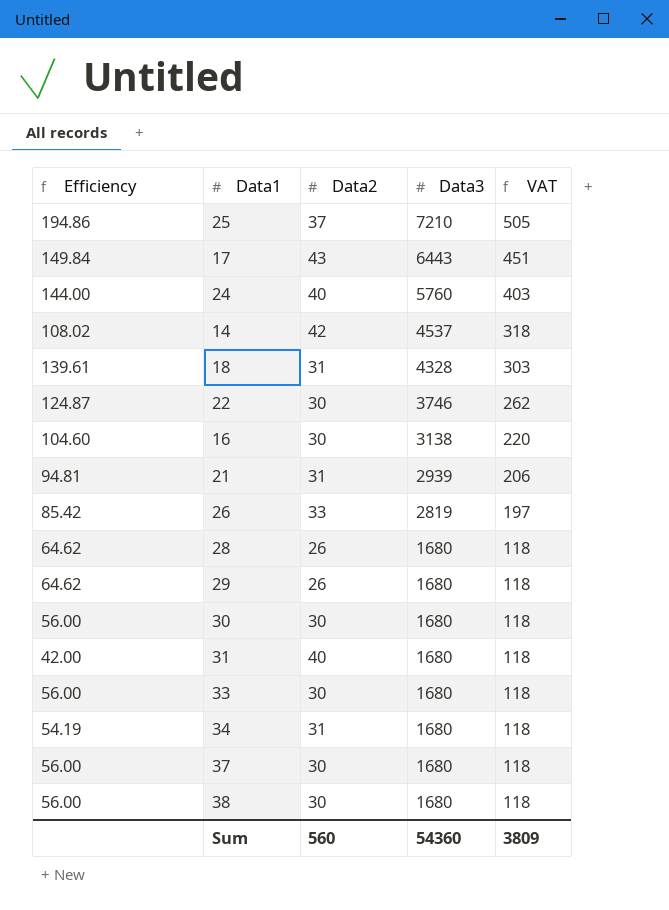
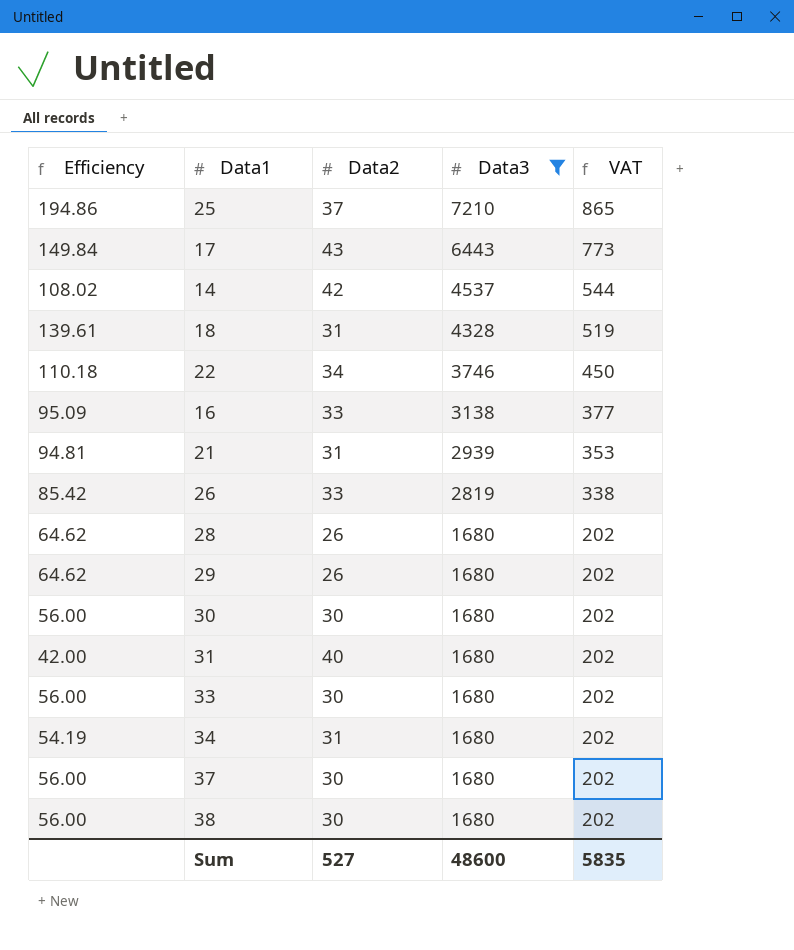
filter: none -> Data3 != 5760
column VAT | formula: [Data3] * 0.07 -> [Data3] * 0.12
22 | Efficiency: 124.87 -> 110.18
22 | Data2: 30 -> 34
16 | Efficiency: 104.60 -> 95.09
16 | Data2: 30 -> 33
Sum | Data2: 560 -> 527
Sum | Data3: 54360 -> 48600
Sum | VAT: 3809 -> 5835

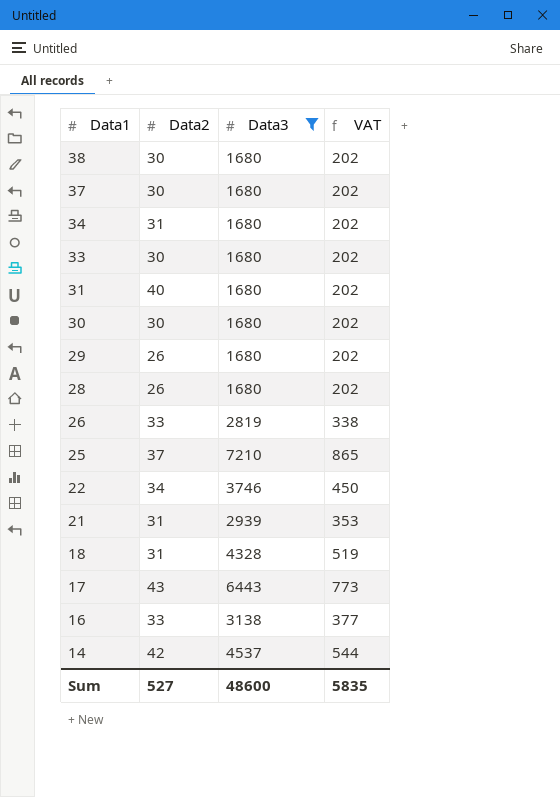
row order: Data3 descending -> Data1 descending
column Efficiency | formula: [Data3] / [Data2] -> none

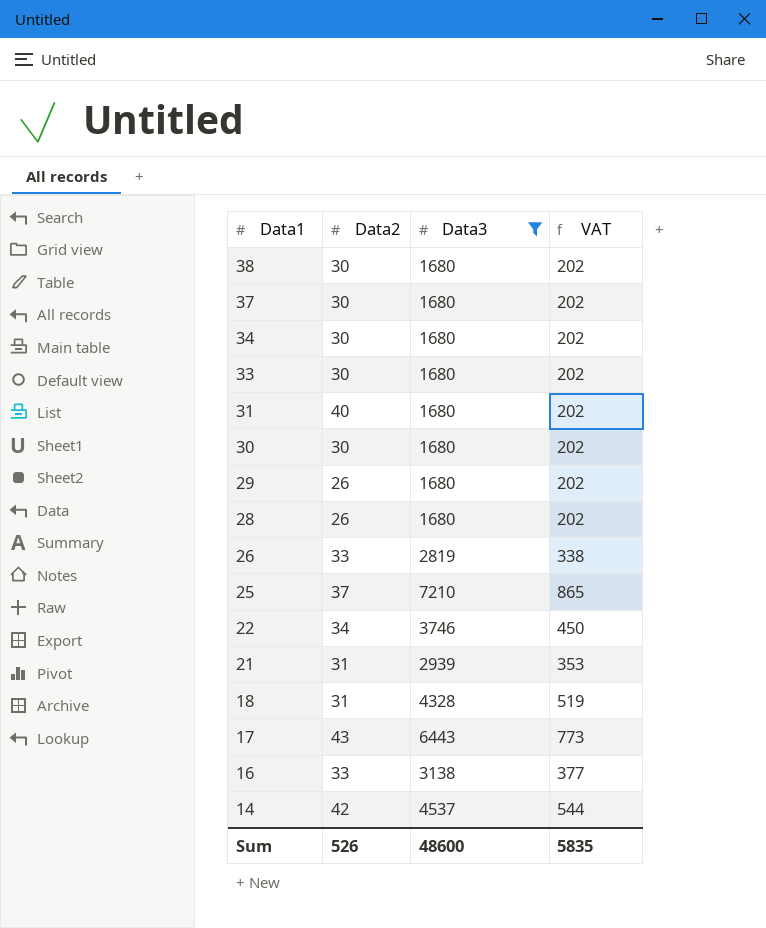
34 | Data2: 31 -> 30
Sum | Data2: 527 -> 526

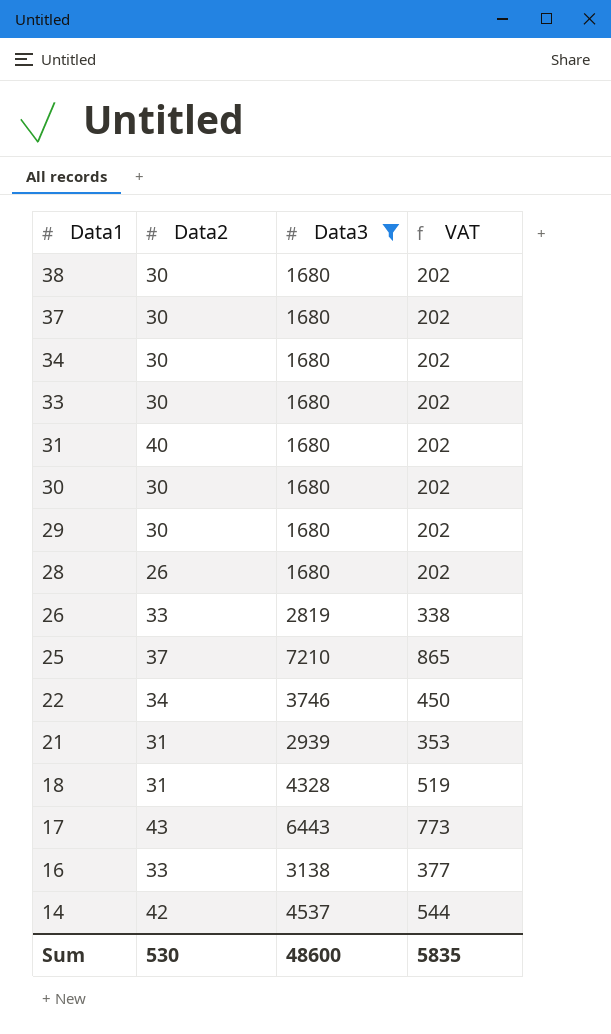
29 | Data2: 26 -> 30
Sum | Data2: 526 -> 530

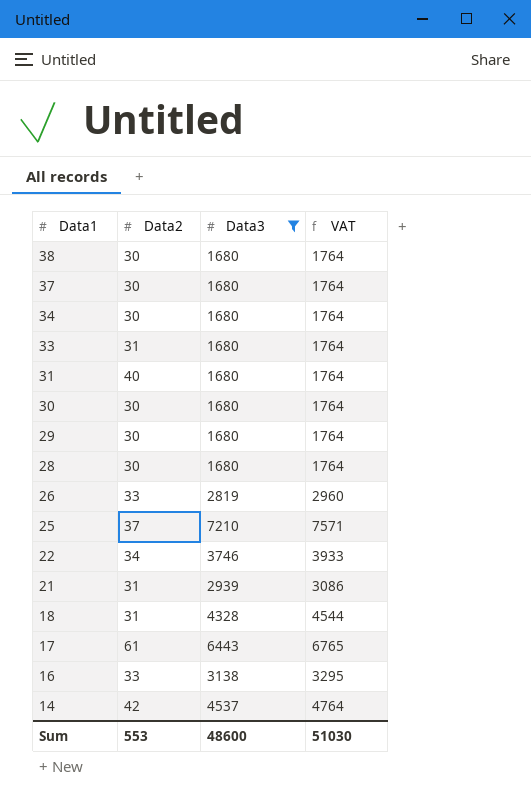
column VAT | formula: [Data3] * 0.12 -> [Data3] * 1.05
33 | Data2: 30 -> 31
28 | Data2: 26 -> 30
17 | Data2: 43 -> 61
Sum | Data2: 530 -> 553
Sum | VAT: 5835 -> 51030

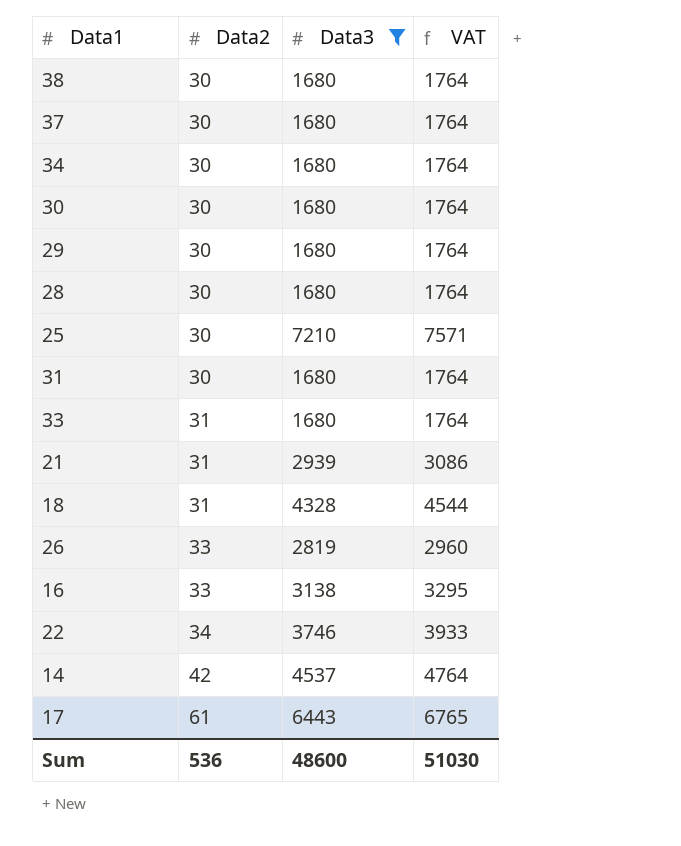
row order: Data1 descending -> Data2 ascending
25 | Data2: 37 -> 30
31 | Data2: 40 -> 30
Sum | Data2: 553 -> 536

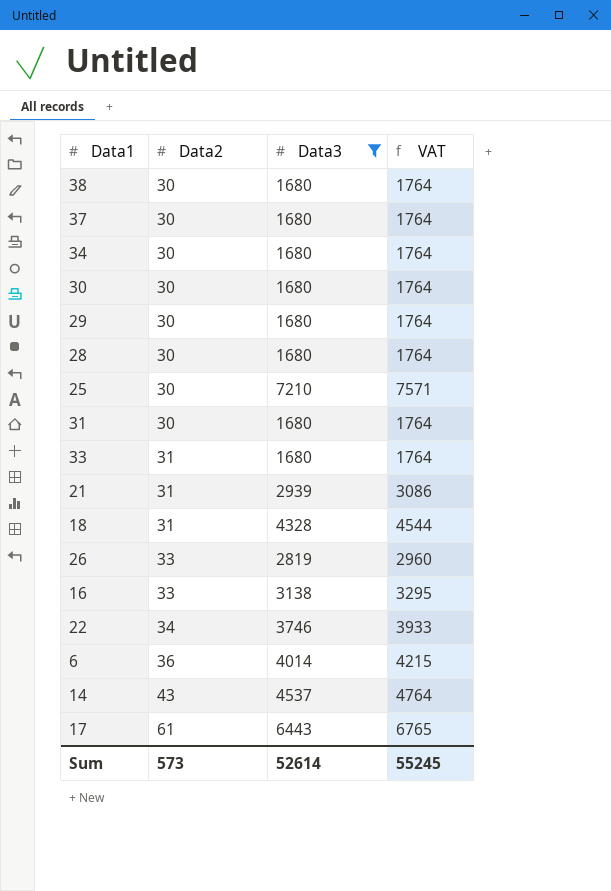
row 6: none -> 36 | 4014 | 4215
14 | Data2: 42 -> 43
Sum | Data2: 536 -> 573
Sum | Data3: 48600 -> 52614
Sum | VAT: 51030 -> 55245

